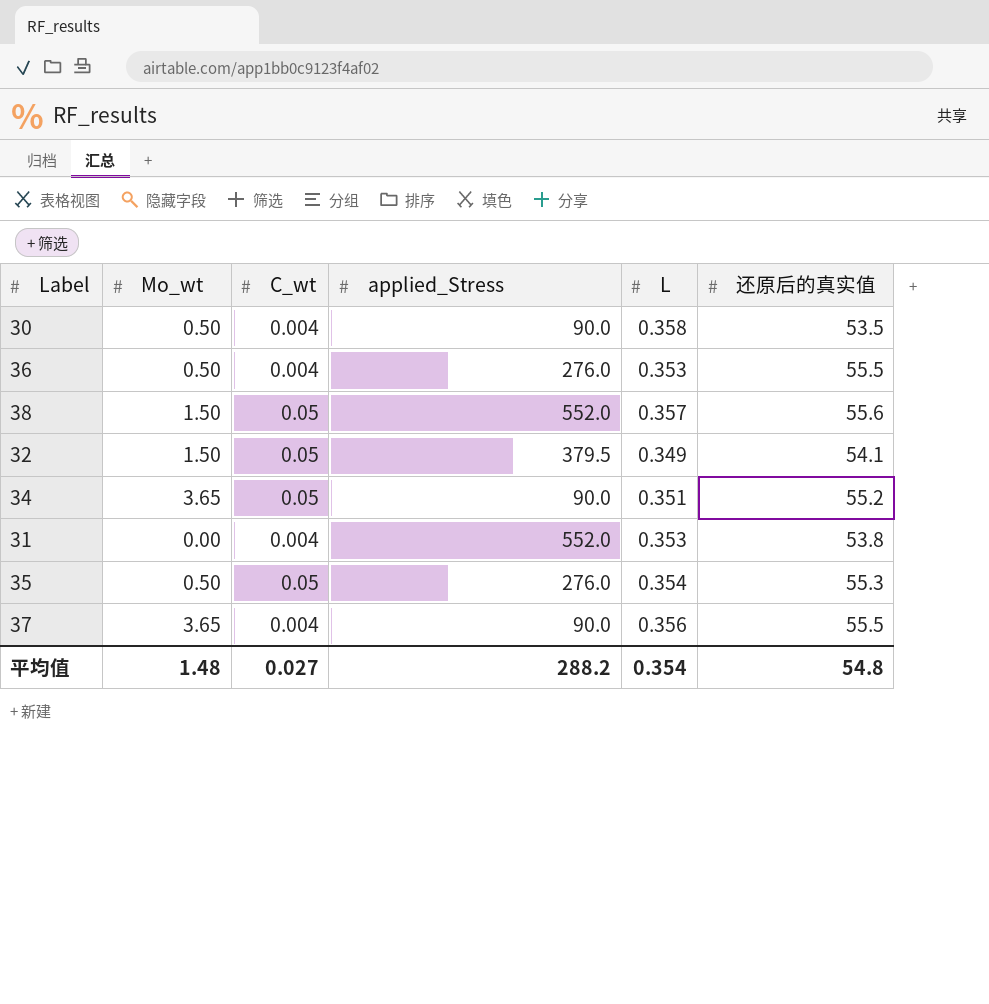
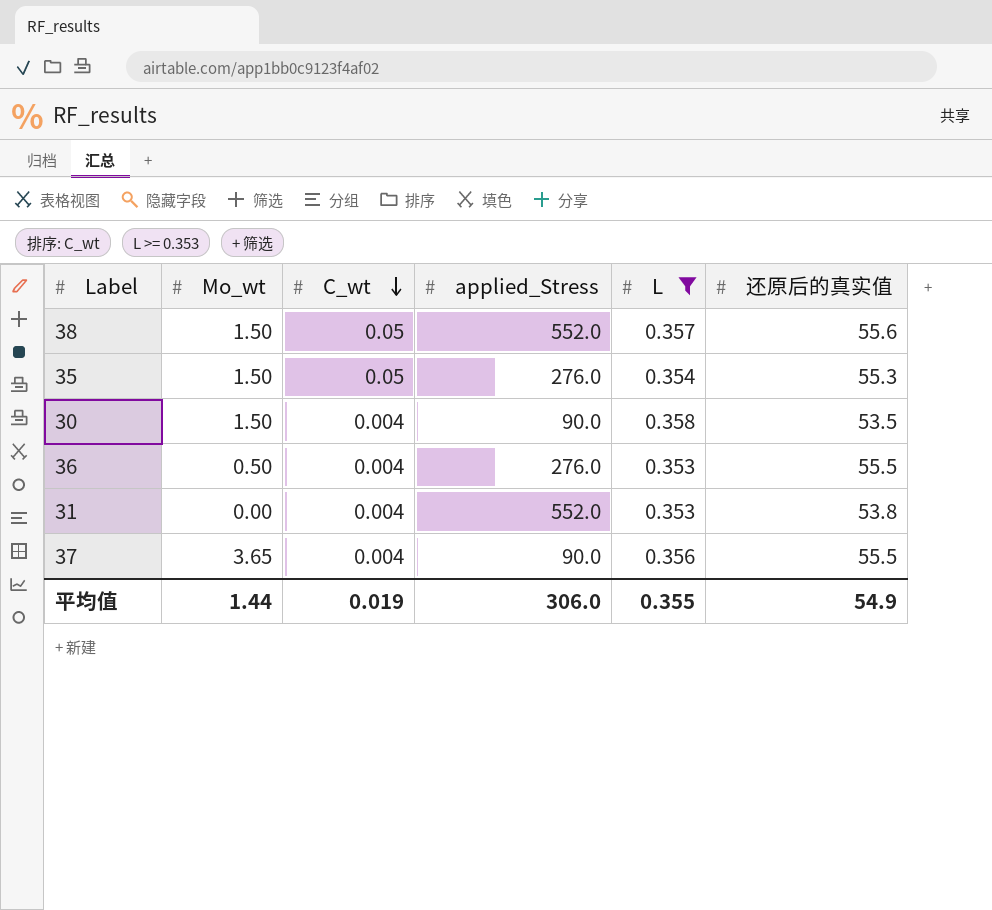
filter: none -> L >= 0.353
row order: none -> C_wt descending
35 | Mo_wt: 0.50 -> 1.50
30 | Mo_wt: 0.50 -> 1.50
平均值 | Mo_wt: 1.48 -> 1.44
平均值 | C_wt: 0.027 -> 0.019
平均值 | applied_Stress: 288.2 -> 306.0
平均值 | L: 0.354 -> 0.355
平均值 | 还原后的真实值: 54.8 -> 54.9

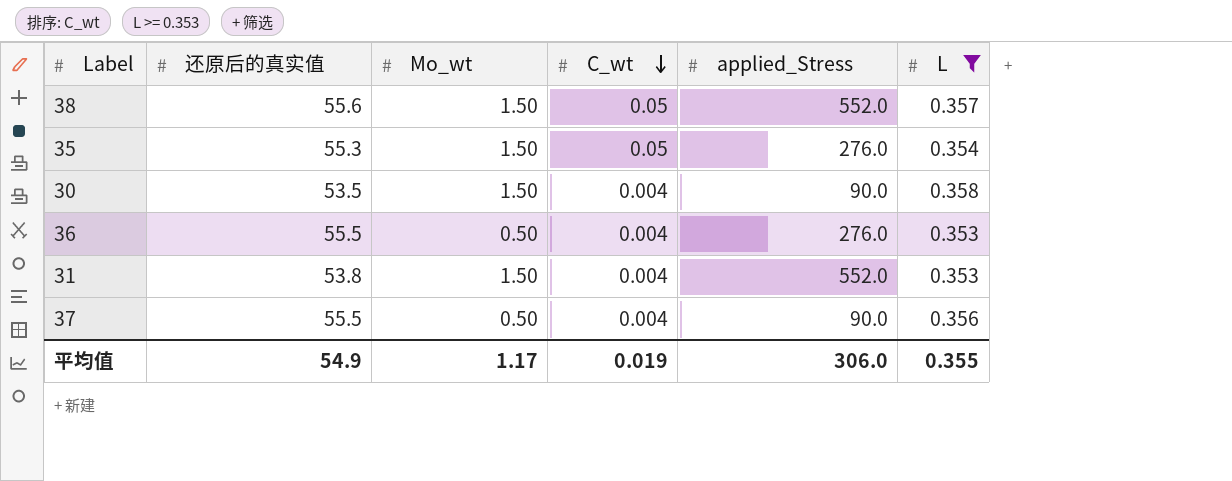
column 还原后的真实值 | position: 6 -> 2
31 | Mo_wt: 0.00 -> 1.50
37 | Mo_wt: 3.65 -> 0.50
平均值 | Mo_wt: 1.44 -> 1.17

